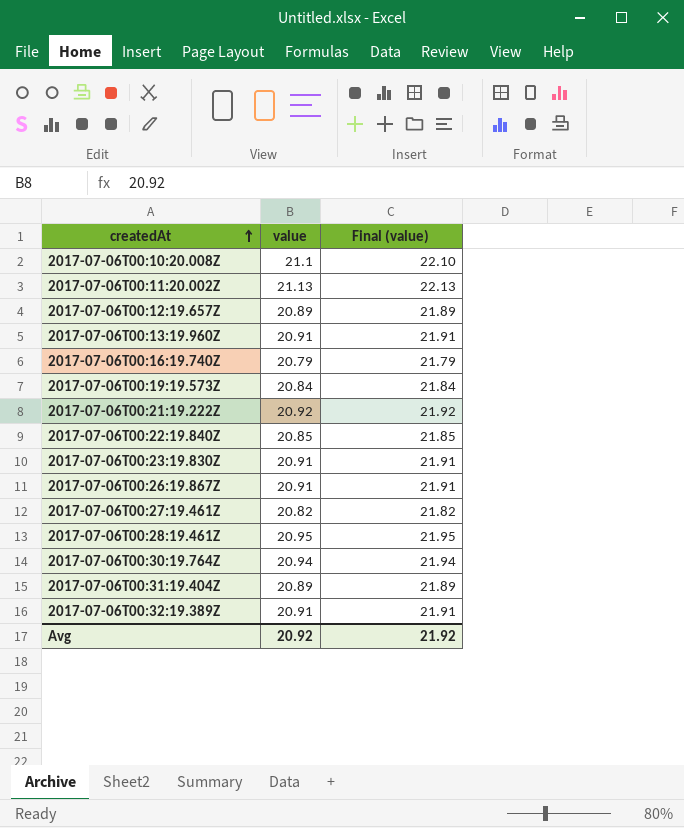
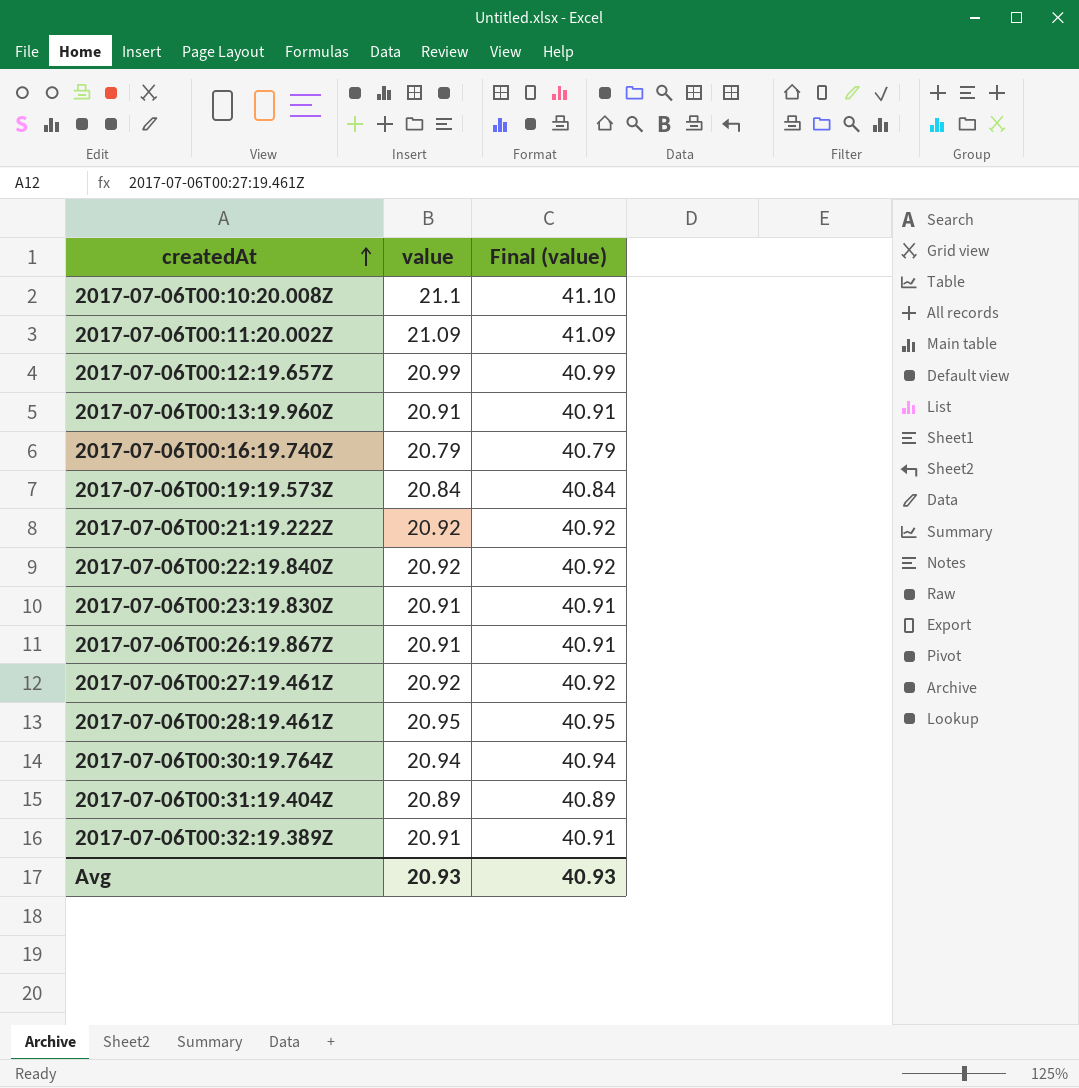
column Final (value) | formula: [value] + 1 -> [value] + 20
2017-07-06T00:11:20.002Z | value: 21.13 -> 21.09
2017-07-06T00:12:19.657Z | value: 20.89 -> 20.99
2017-07-06T00:22:19.840Z | value: 20.85 -> 20.92
2017-07-06T00:27:19.461Z | value: 20.82 -> 20.92
Avg | value: 20.92 -> 20.93
Avg | Final (value): 21.92 -> 40.93

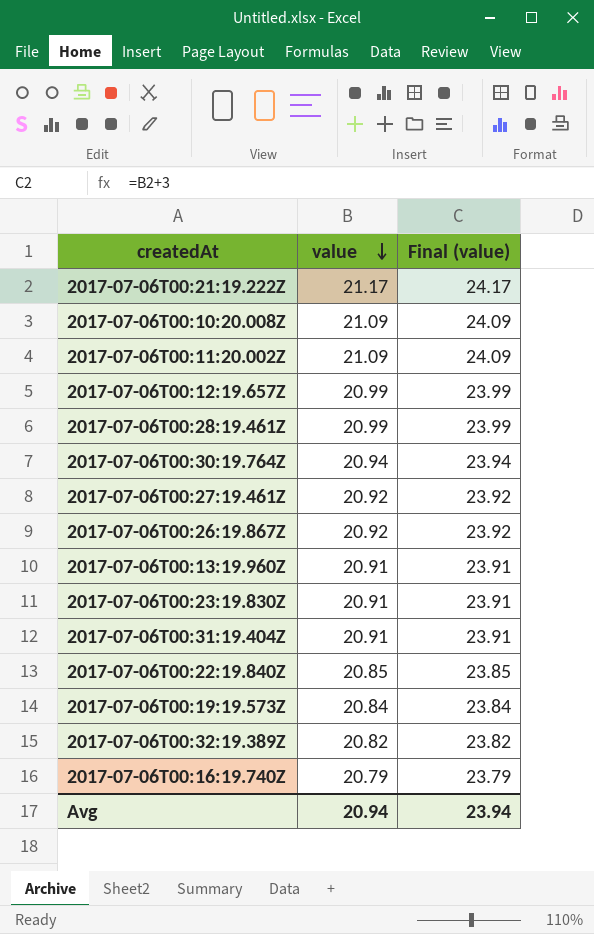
row order: createdAt ascending -> value descending
column Final (value) | formula: [value] + 20 -> [value] + 3
2017-07-06T00:21:19.222Z | value: 20.92 -> 21.17
2017-07-06T00:10:20.008Z | value: 21.1 -> 21.09
2017-07-06T00:28:19.461Z | value: 20.95 -> 20.99
2017-07-06T00:26:19.867Z | value: 20.91 -> 20.92
2017-07-06T00:31:19.404Z | value: 20.89 -> 20.91
2017-07-06T00:22:19.840Z | value: 20.92 -> 20.85
2017-07-06T00:32:19.389Z | value: 20.91 -> 20.82
Avg | value: 20.93 -> 20.94
Avg | Final (value): 40.93 -> 23.94

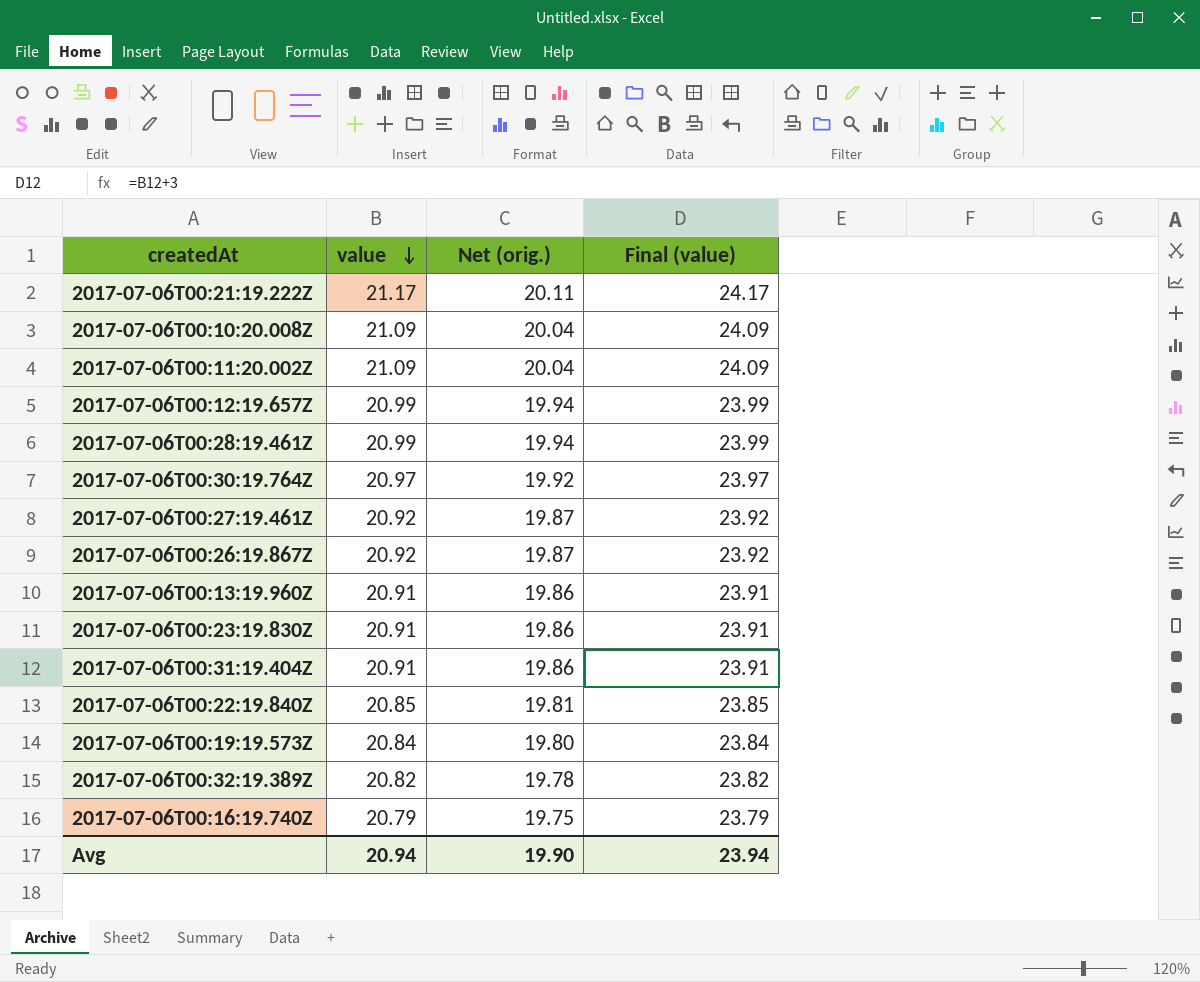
column Net (orig.) | formula: none -> [value] * 0.95
2017-07-06T00:30:19.764Z | value: 20.94 -> 20.97
2017-07-06T00:30:19.764Z | Final (value): 23.94 -> 23.97

